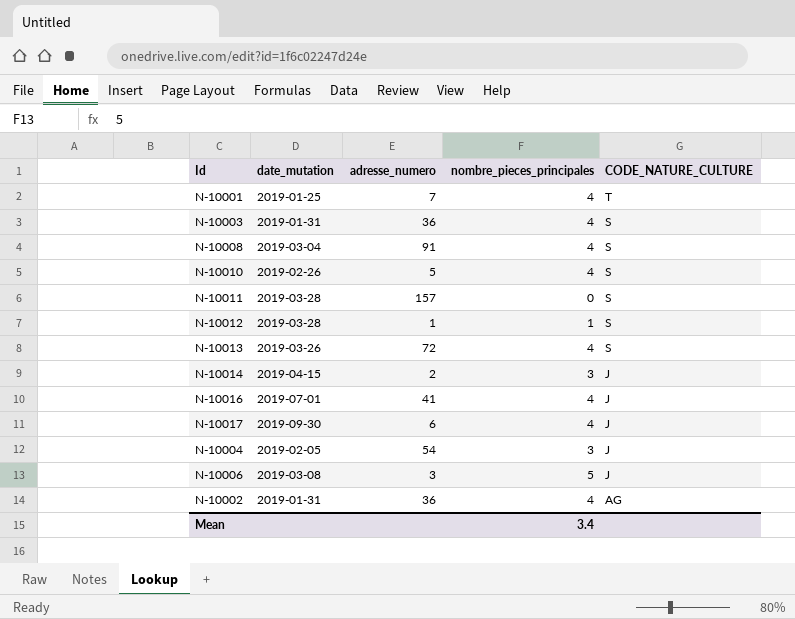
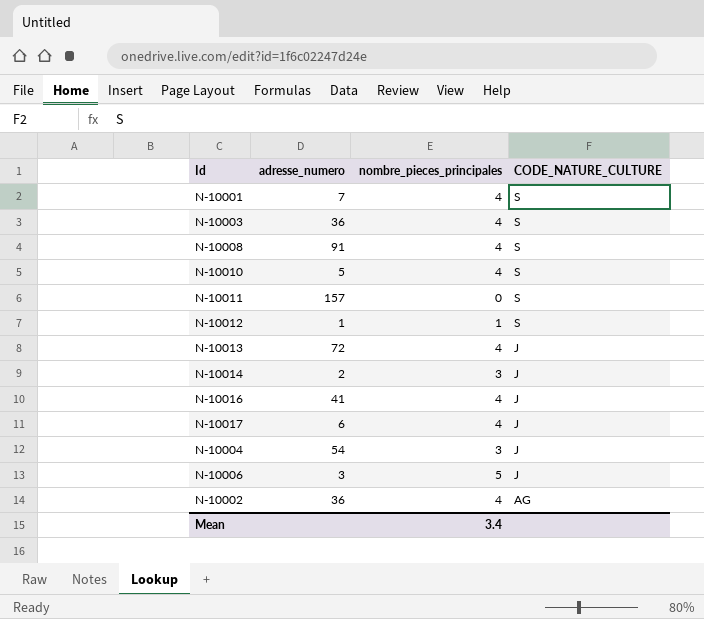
column date_mutation | position: 2 -> none
N-10001 | CODE_NATURE_CULTURE: T -> S
N-10013 | CODE_NATURE_CULTURE: S -> J

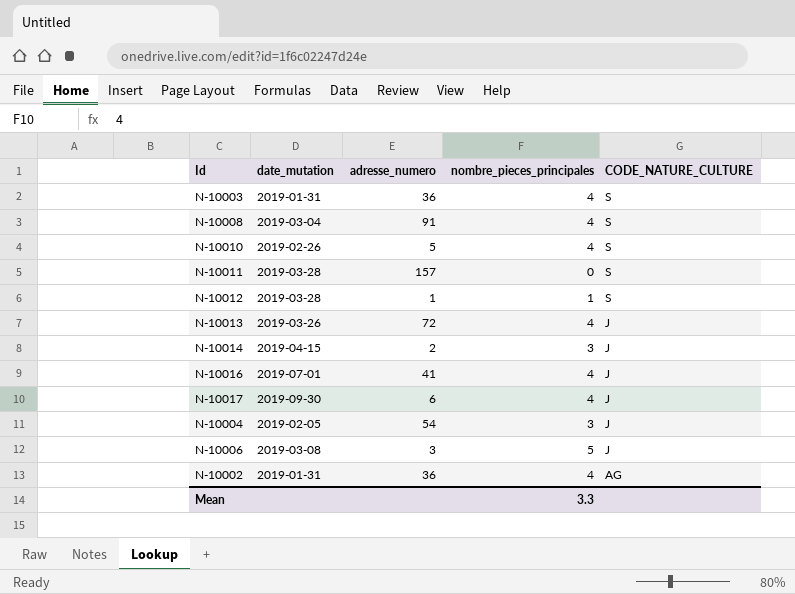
column date_mutation | position: none -> 2
row N-10001: 7 | 4 | S -> none
Mean | nombre_pieces_principales: 3.4 -> 3.3

